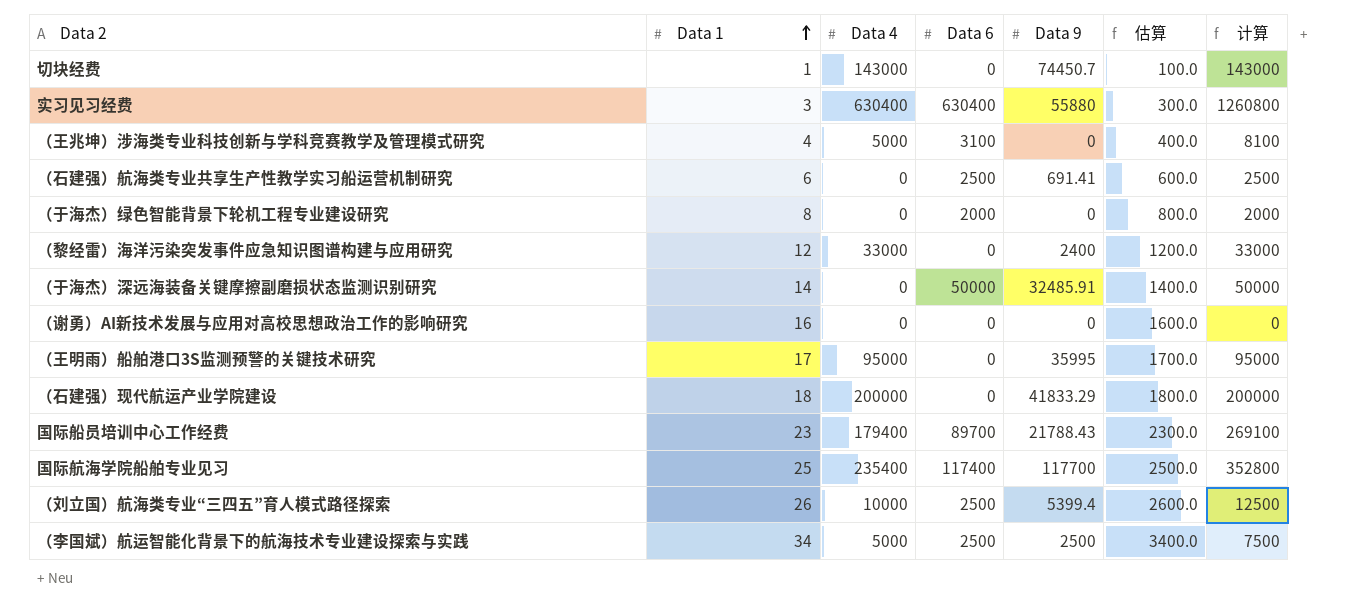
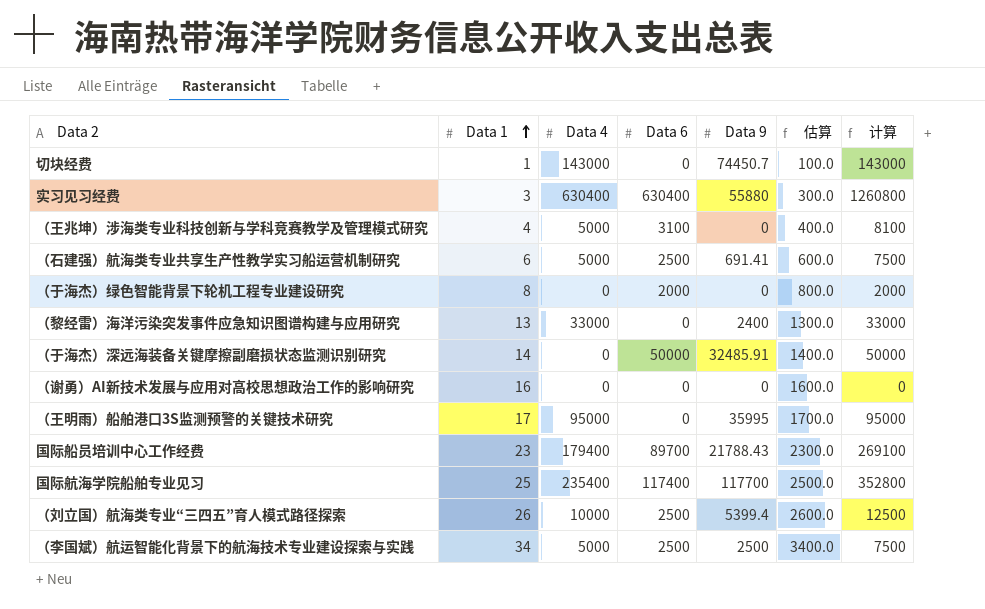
row （石建强）现代航运产业学院建设: 18 | 200000 | 0 | 41833.29 | 1800.0 | 200000 -> none
（石建强）航海类专业共享生产性教学实习船运营机制研究 | Data 4: 0 -> 5000
（石建强）航海类专业共享生产性教学实习船运营机制研究 | 计算: 2500 -> 7500
（黎经雷）海洋污染突发事件应急知识图谱构建与应用研究 | Data 1: 12 -> 13
（黎经雷）海洋污染突发事件应急知识图谱构建与应用研究 | 估算: 1200.0 -> 1300.0

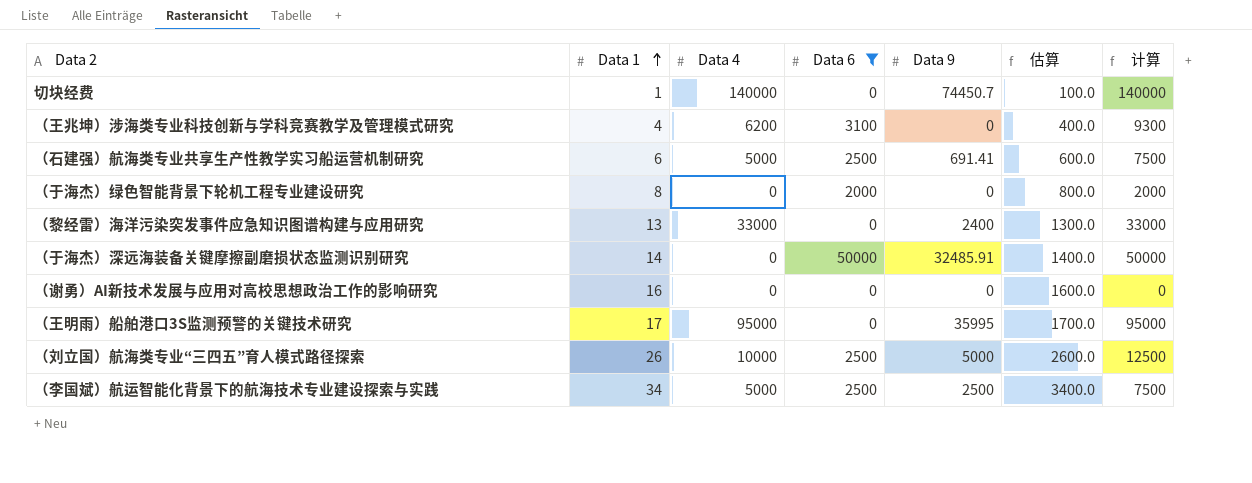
filter: none -> Data 6 <= 50000
切块经费 | Data 4: 143000 -> 140000
切块经费 | 计算: 143000 -> 140000
（王兆坤）涉海类专业科技创新与学科竞赛教学及管理模式研究 | Data 4: 5000 -> 6200
（王兆坤）涉海类专业科技创新与学科竞赛教学及管理模式研究 | 计算: 8100 -> 9300
（刘立国）航海类专业“三四五”育人模式路径探索 | Data 9: 5399.4 -> 5000

